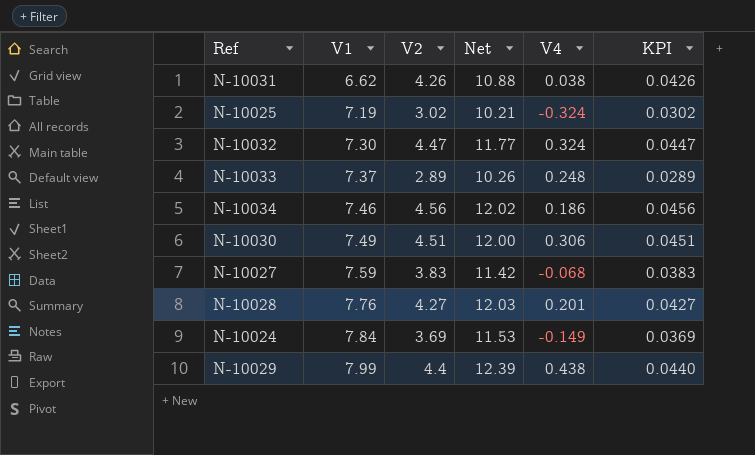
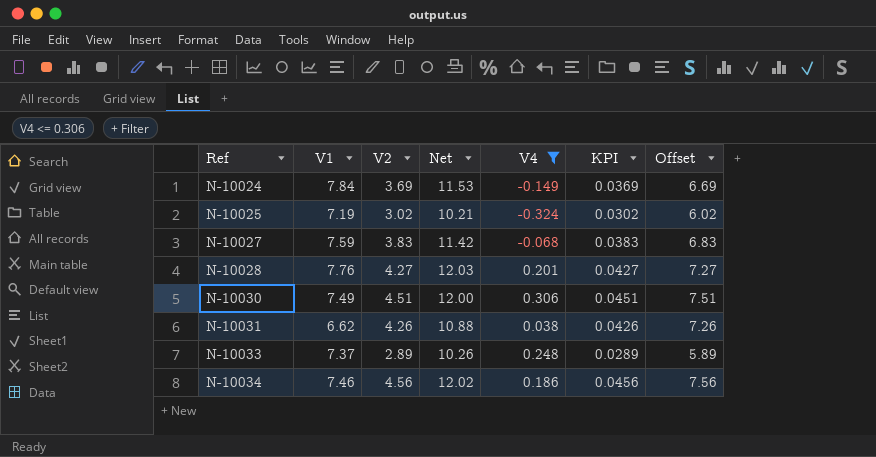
filter: none -> V4 <= 0.306
row order: V1 ascending -> Ref ascending
column Offset | formula: none -> [V2] + 3

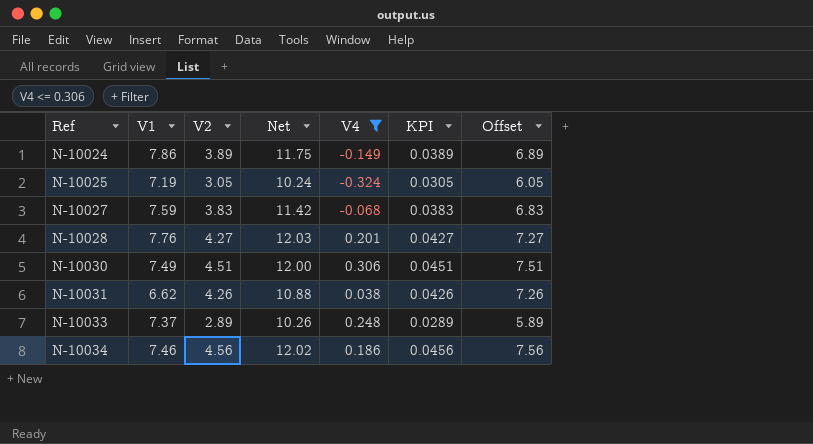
N-10024 | V1: 7.84 -> 7.86
N-10024 | V2: 3.69 -> 3.89
N-10024 | Net: 11.53 -> 11.75
N-10024 | KPI: 0.0369 -> 0.0389
N-10024 | Offset: 6.69 -> 6.89
N-10025 | V2: 3.02 -> 3.05
N-10025 | Net: 10.21 -> 10.24
N-10025 | KPI: 0.0302 -> 0.0305
N-10025 | Offset: 6.02 -> 6.05

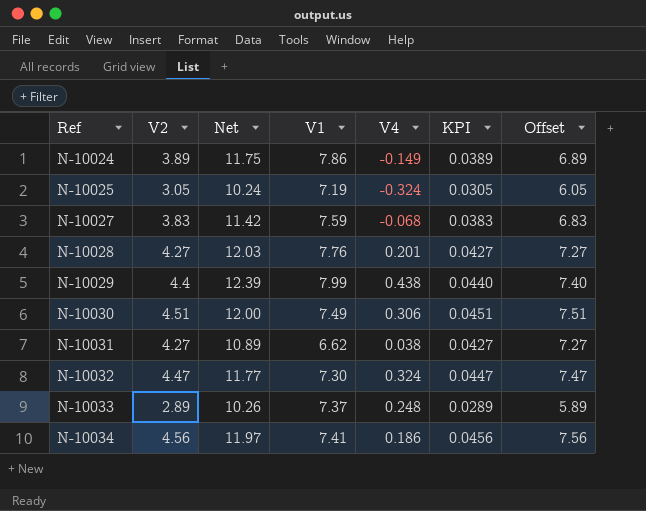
filter: V4 <= 0.306 -> none
column V1 | position: 2 -> 4
N-10031 | V2: 4.26 -> 4.27
N-10031 | Net: 10.88 -> 10.89
N-10031 | KPI: 0.0426 -> 0.0427
N-10031 | Offset: 7.26 -> 7.27
N-10034 | Net: 12.02 -> 11.97
N-10034 | V1: 7.46 -> 7.41

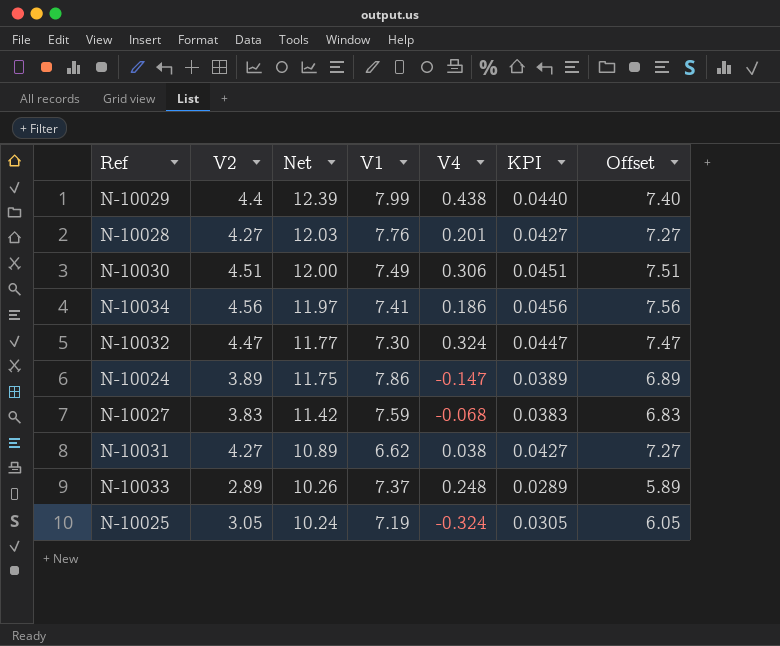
row order: Ref ascending -> Net descending
N-10024 | V4: -0.149 -> -0.147

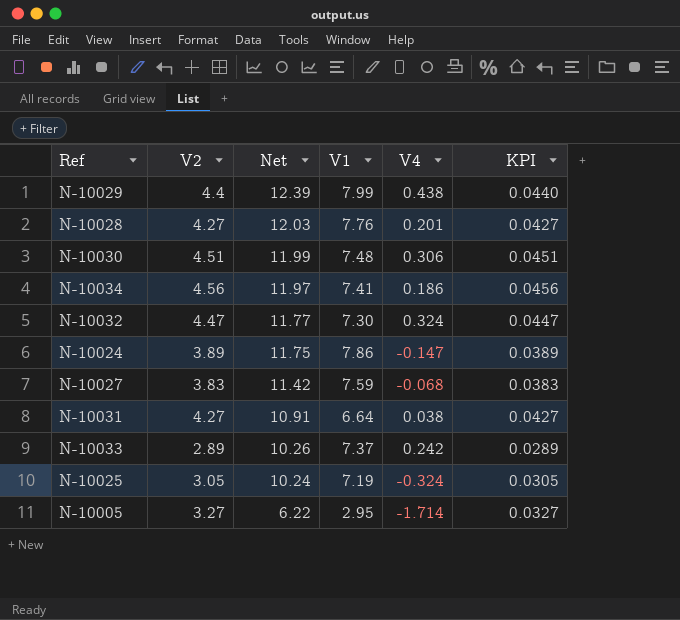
column Offset | formula: [V2] + 3 -> none
N-10030 | Net: 12.00 -> 11.99
N-10030 | V1: 7.49 -> 7.48
N-10031 | Net: 10.89 -> 10.91
N-10031 | V1: 6.62 -> 6.64
N-10033 | V4: 0.248 -> 0.242
row N-10005: none -> 3.27 | 6.22 | 2.95 | -1.714 | 0.0327

